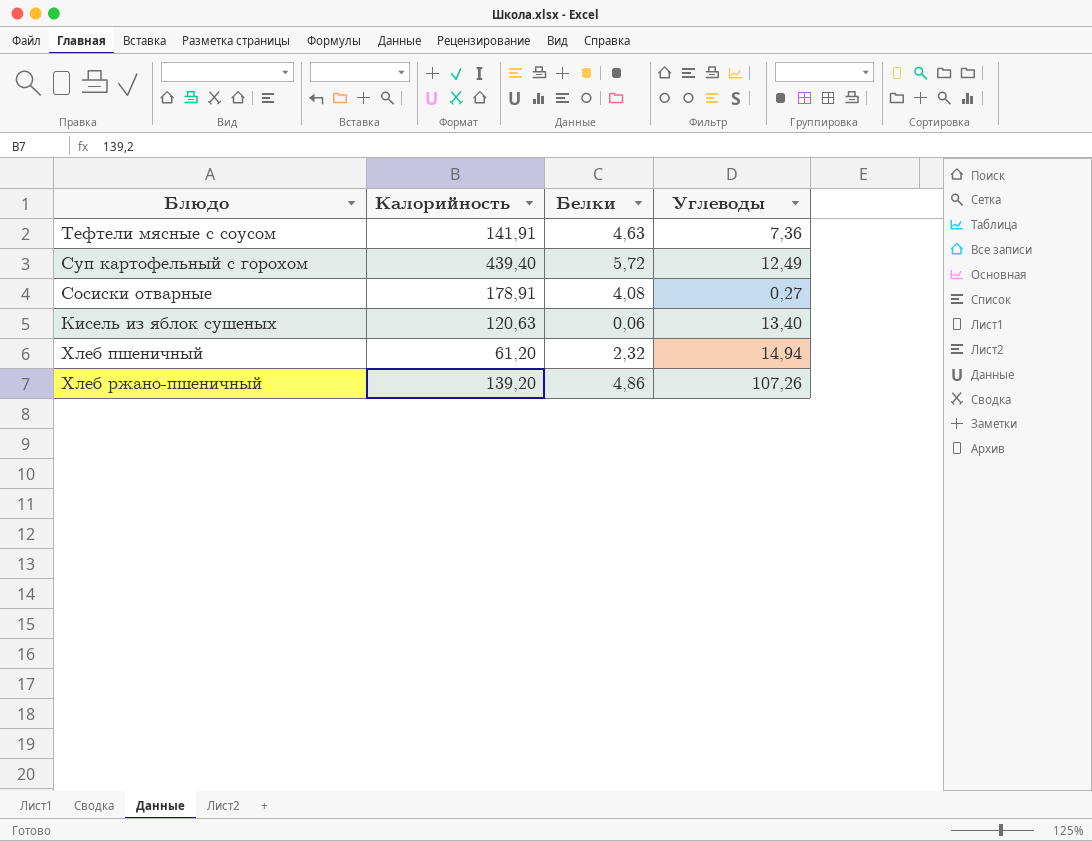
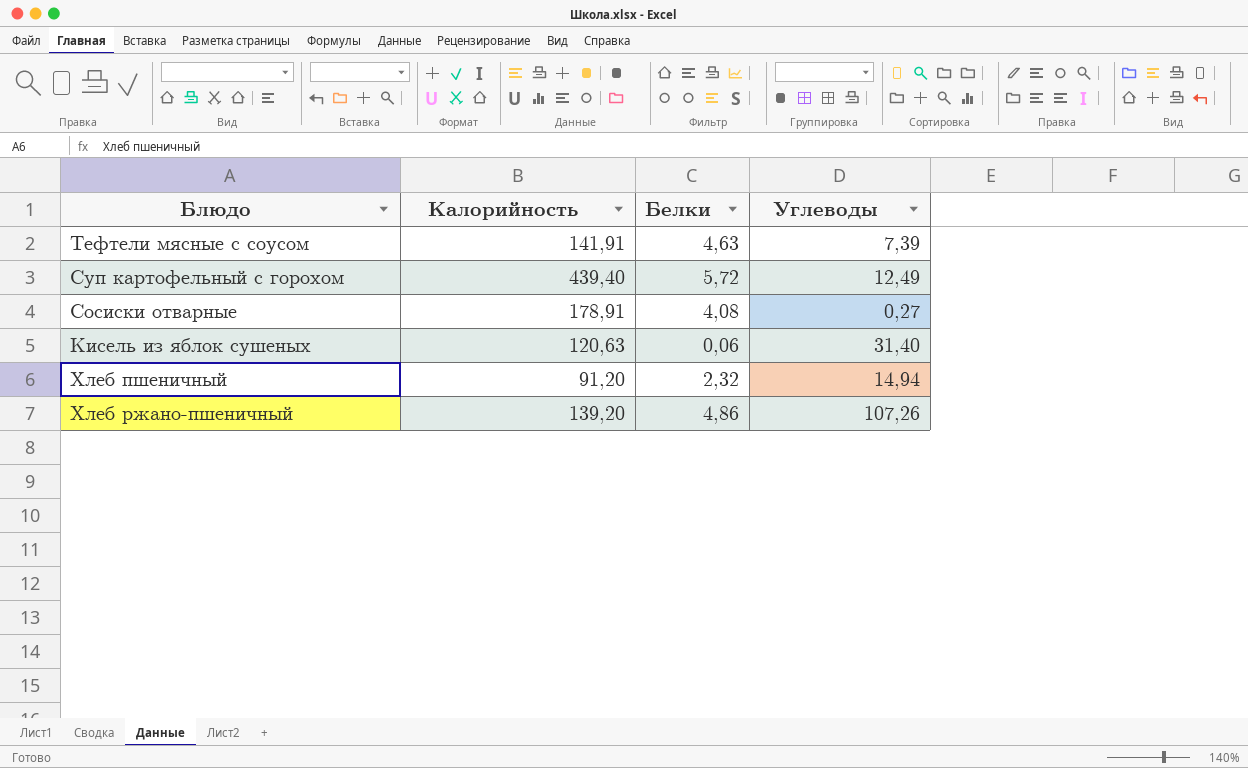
Тефтели мясные с соусом | Углеводы: 7,36 -> 7,39
Кисель из яблок сушеных | Углеводы: 13,40 -> 31,40
Хлеб пшеничный | Калорийность: 61,20 -> 91,20

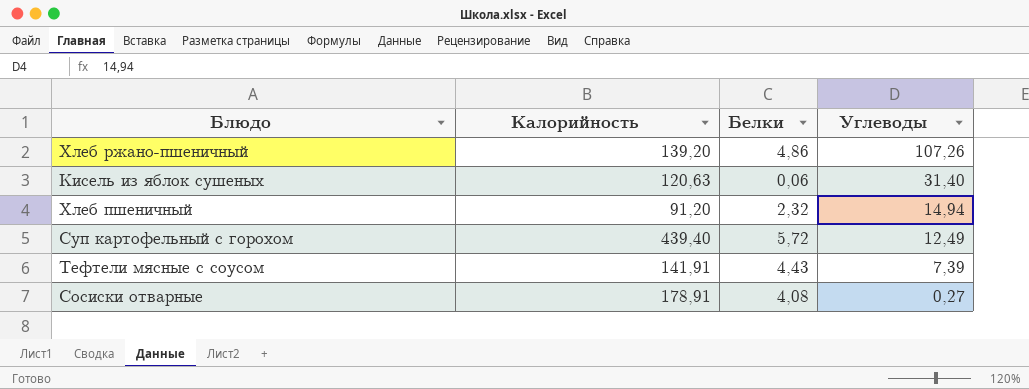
row order: none -> Углеводы descending
Тефтели мясные с соусом | Белки: 4,63 -> 4,43

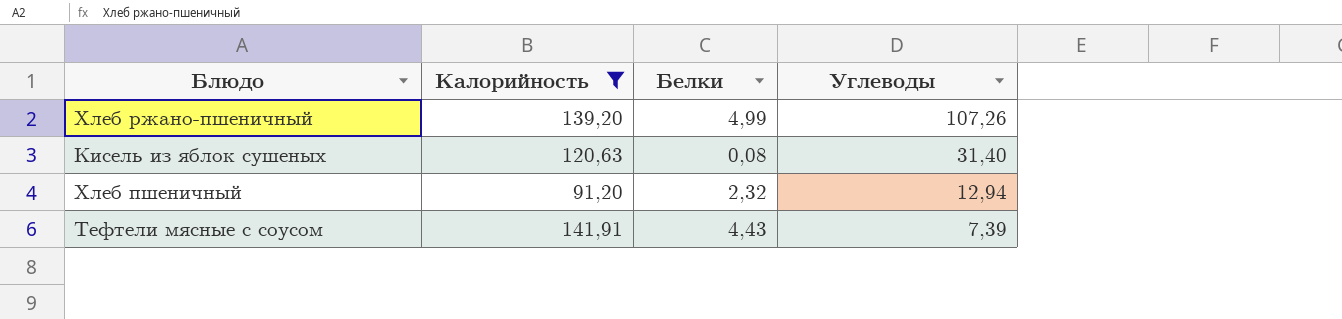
filter: none -> Калорийность <= 141,91
Хлеб ржано-пшеничный | Белки: 4,86 -> 4,99
Кисель из яблок сушеных | Белки: 0,06 -> 0,08
Хлеб пшеничный | Углеводы: 14,94 -> 12,94

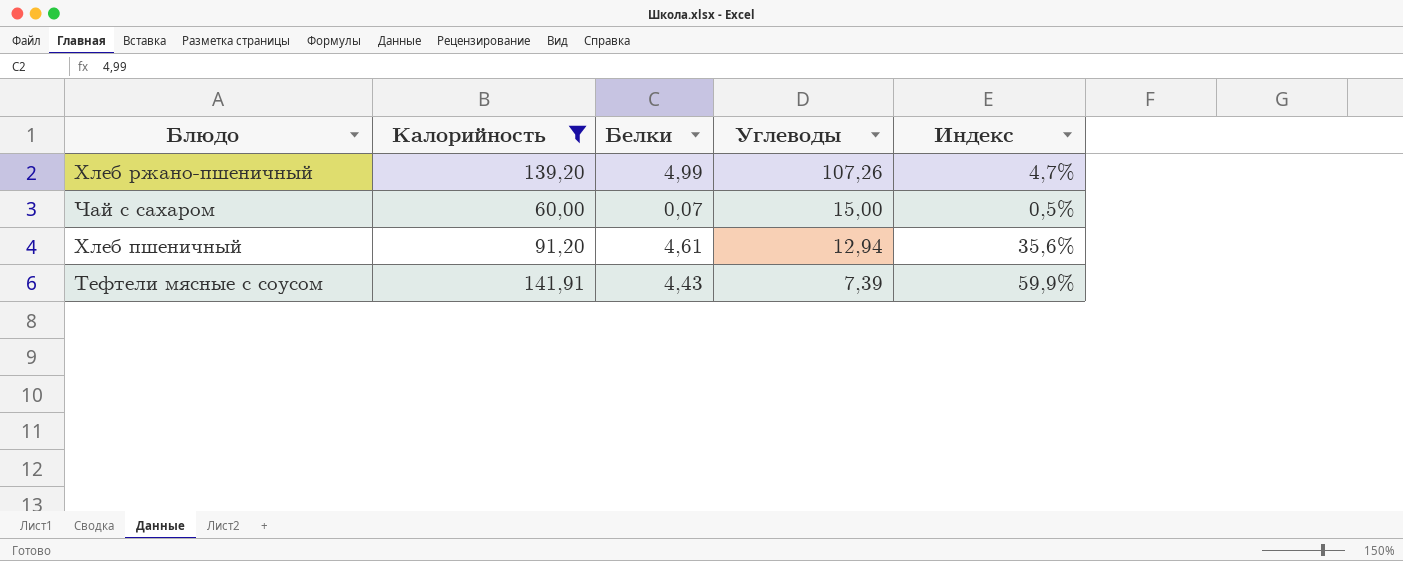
column Индекс | formula: none -> [Белки] / [Углеводы]
row Кисель из яблок сушеных: 120,63 | 0,08 | 31,40 -> none
row Чай с сахаром: none -> 60,00 | 0,07 | 15,00 | 0,5%
Хлеб пшеничный | Белки: 2,32 -> 4,61

